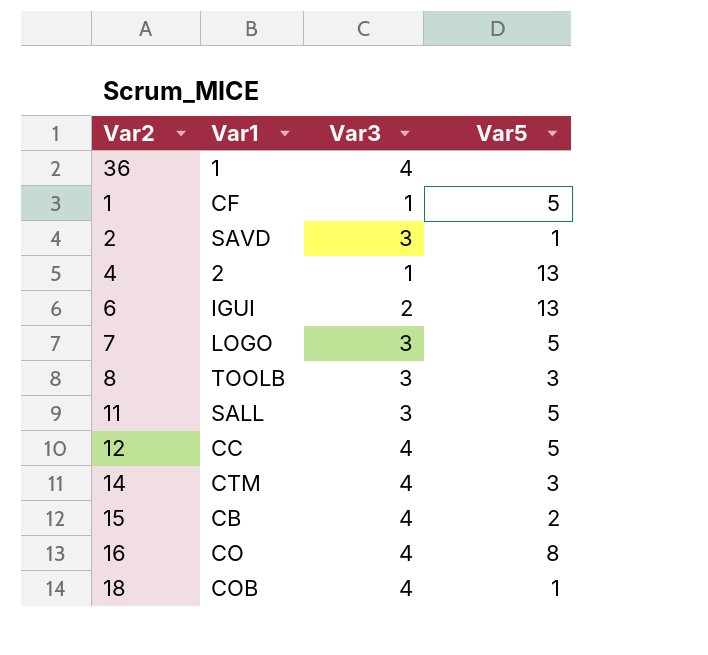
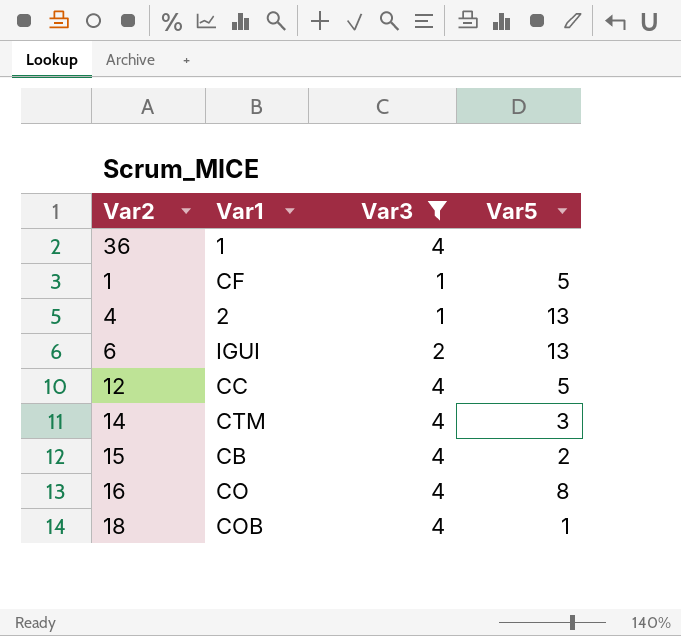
filter: none -> Var3 != 3

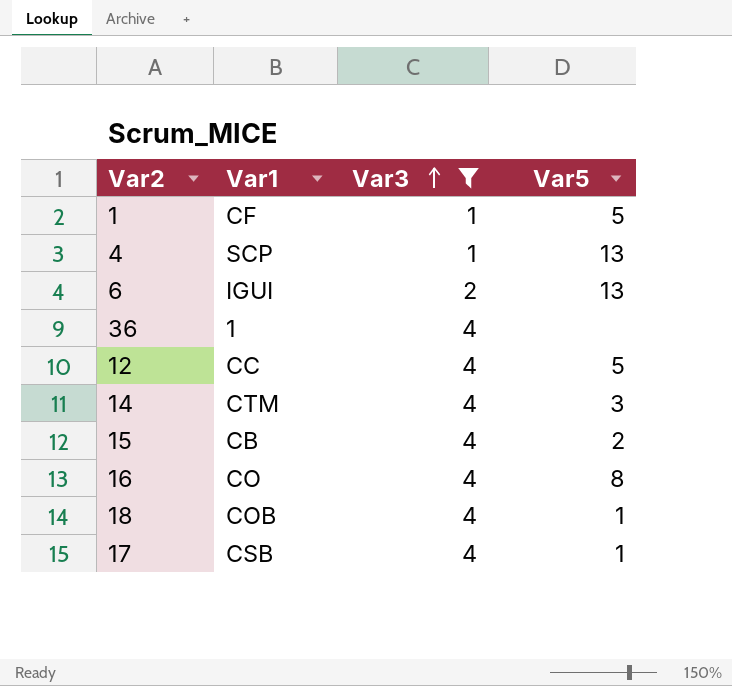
row order: none -> Var3 ascending
4 | Var1: 2 -> SCP
row 17: none -> CSB | 4 | 1

